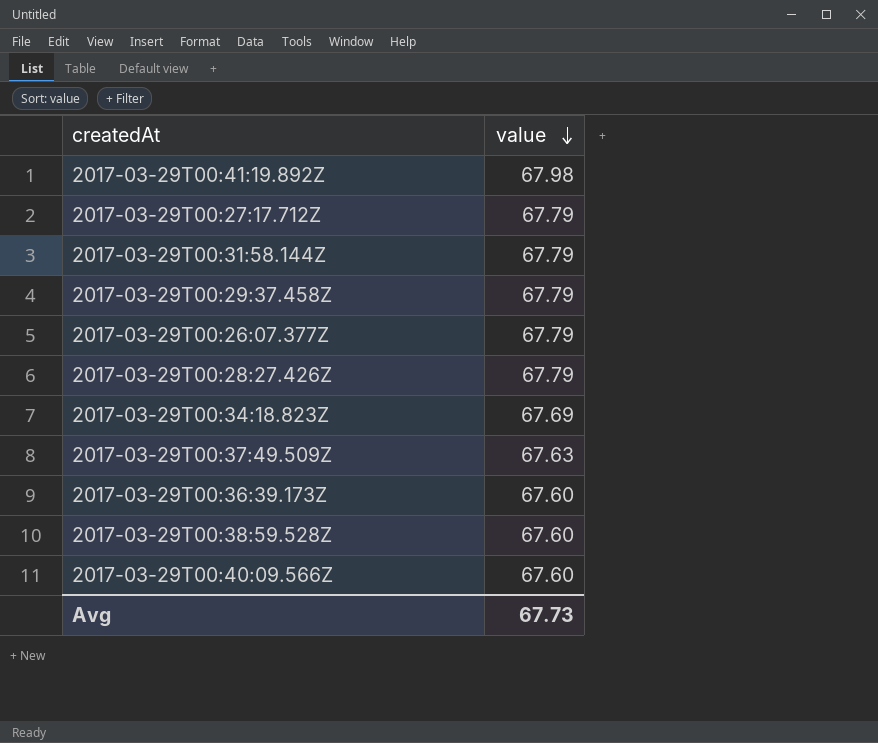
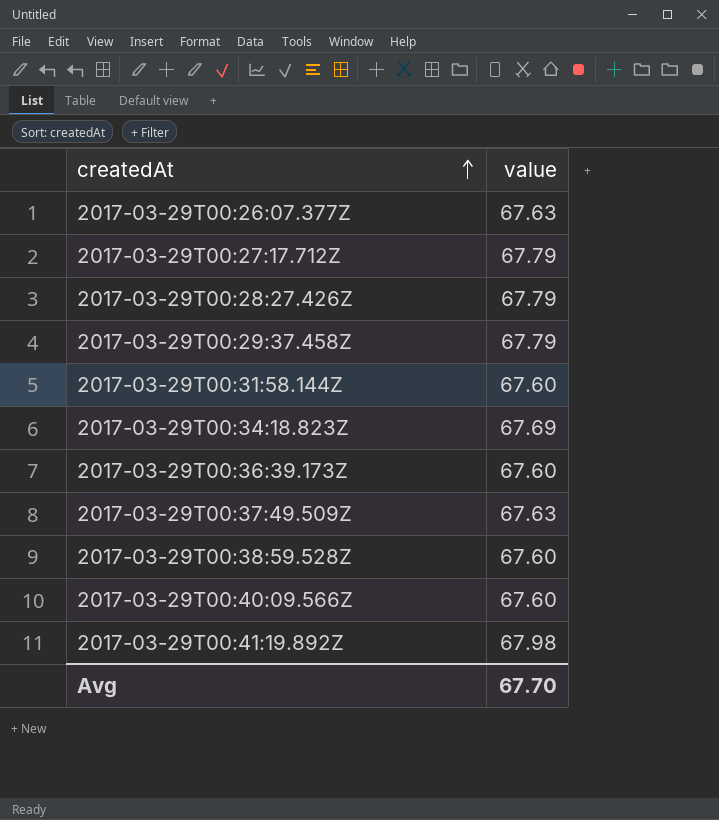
row order: value descending -> createdAt ascending
2017-03-29T00:26:07.377Z | value: 67.79 -> 67.63
2017-03-29T00:31:58.144Z | value: 67.79 -> 67.60
Avg | value: 67.73 -> 67.70

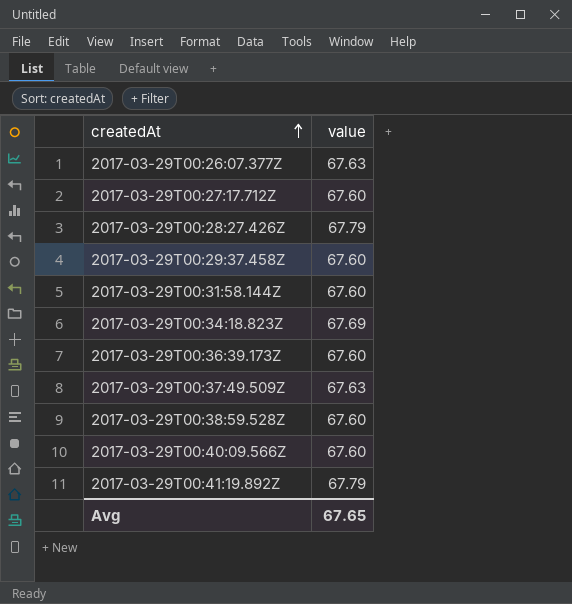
2017-03-29T00:27:17.712Z | value: 67.79 -> 67.60
2017-03-29T00:29:37.458Z | value: 67.79 -> 67.60
2017-03-29T00:41:19.892Z | value: 67.98 -> 67.79
Avg | value: 67.70 -> 67.65

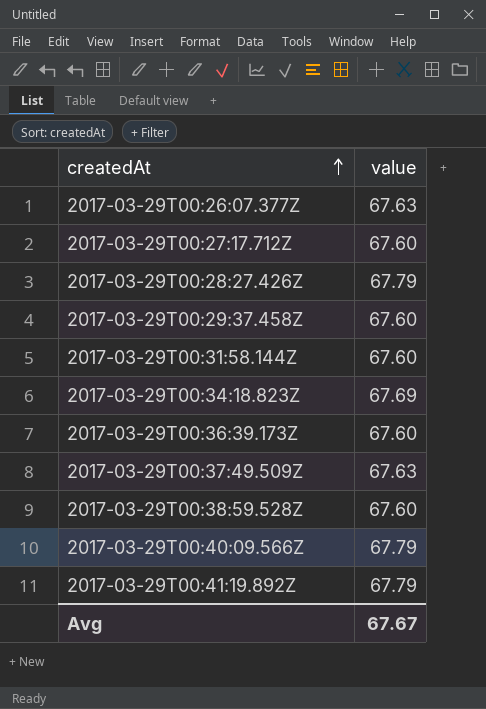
2017-03-29T00:40:09.566Z | value: 67.60 -> 67.79
Avg | value: 67.65 -> 67.67

